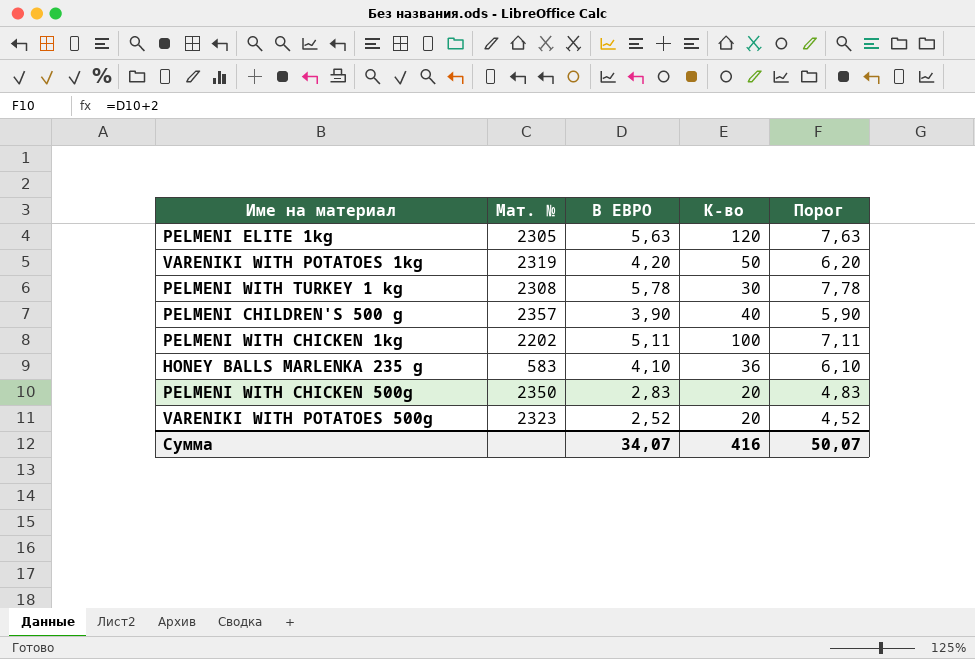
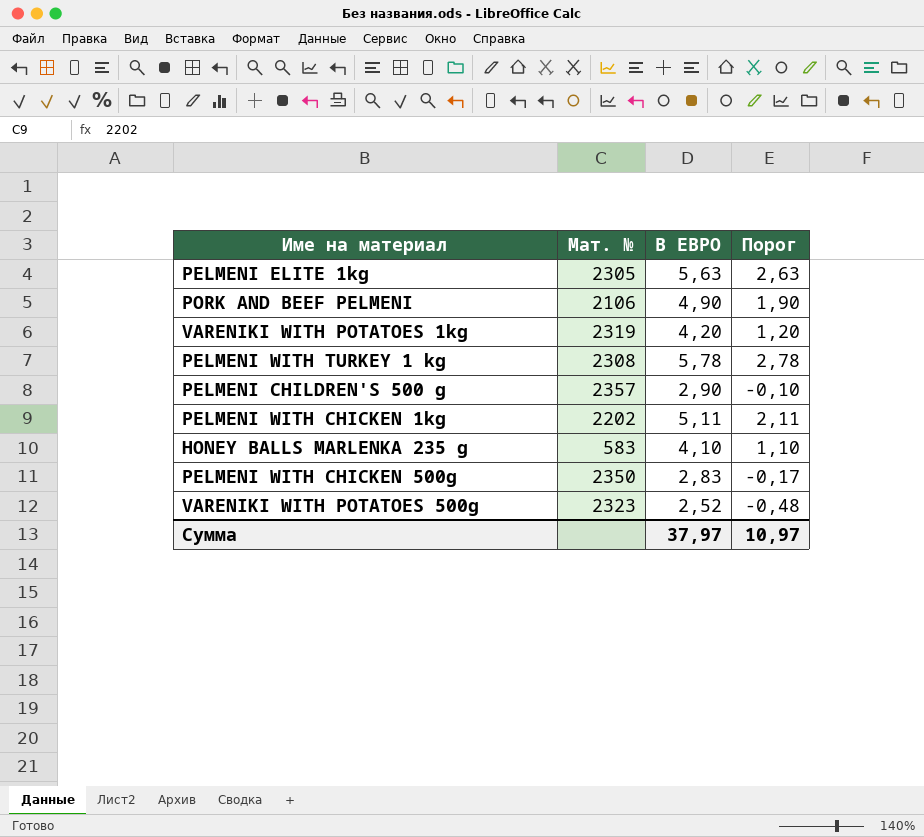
column К-во | position: 4 -> none
column Порог | formula: [В ЕВРО] + 2 -> [В ЕВРО] - 3
row PORK AND BEEF PELMENI: none -> 2106 | 4,90 | 1,90
PELMENI CHILDREN'S 500 g | В ЕВРО: 3,90 -> 2,90
Сумма | В ЕВРО: 34,07 -> 37,97
Сумма | Порог: 50,07 -> 10,97

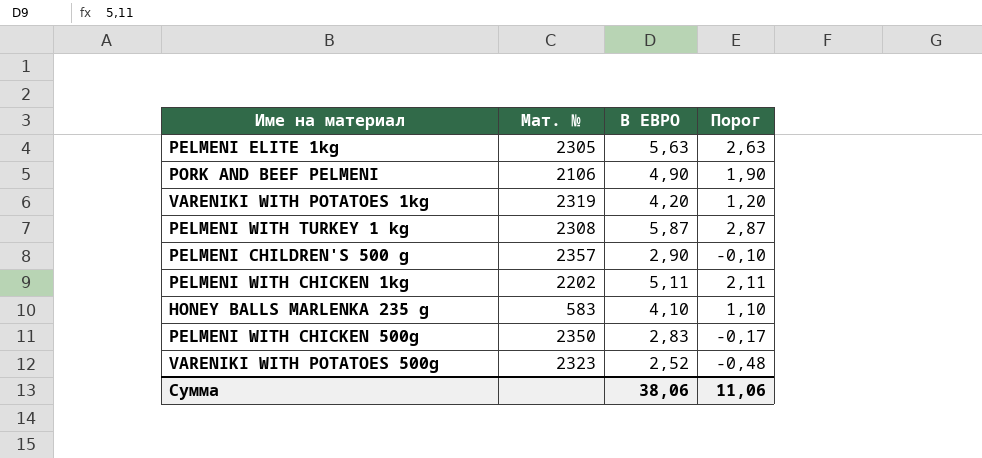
PELMENI WITH TURKEY 1 kg | В ЕВРО: 5,78 -> 5,87
PELMENI WITH TURKEY 1 kg | Порог: 2,78 -> 2,87
Сумма | В ЕВРО: 37,97 -> 38,06
Сумма | Порог: 10,97 -> 11,06

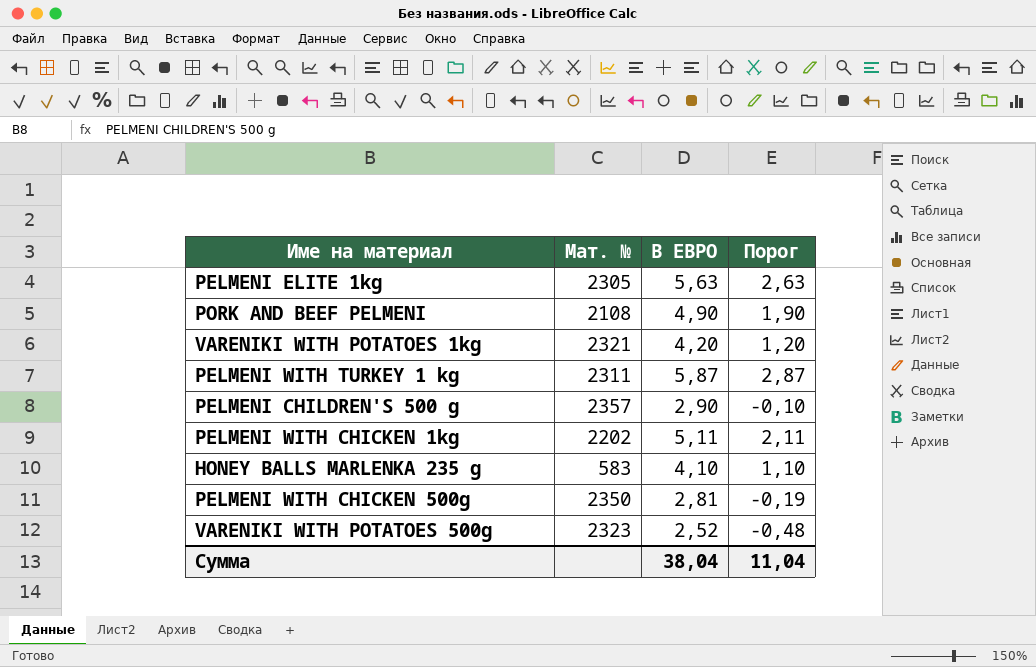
PORK AND BEEF PELMENI | Мат. №: 2106 -> 2108
VARENIKI WITH POTATOES 1kg | Мат. №: 2319 -> 2321
PELMENI WITH TURKEY 1 kg | Мат. №: 2308 -> 2311
PELMENI WITH CHICKEN 500g | В ЕВРО: 2,83 -> 2,81
PELMENI WITH CHICKEN 500g | Порог: -0,17 -> -0,19
Сумма | В ЕВРО: 38,06 -> 38,04
Сумма | Порог: 11,06 -> 11,04

